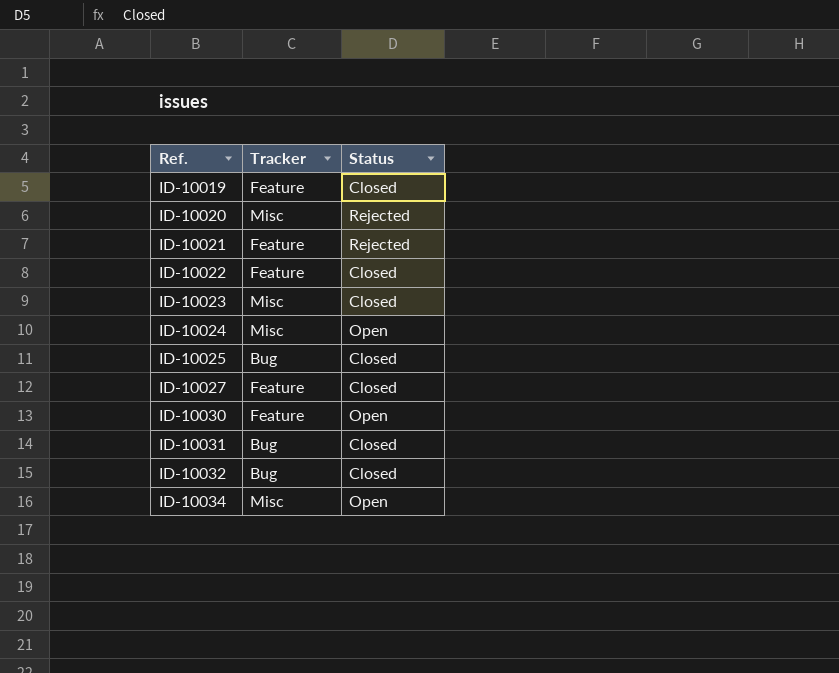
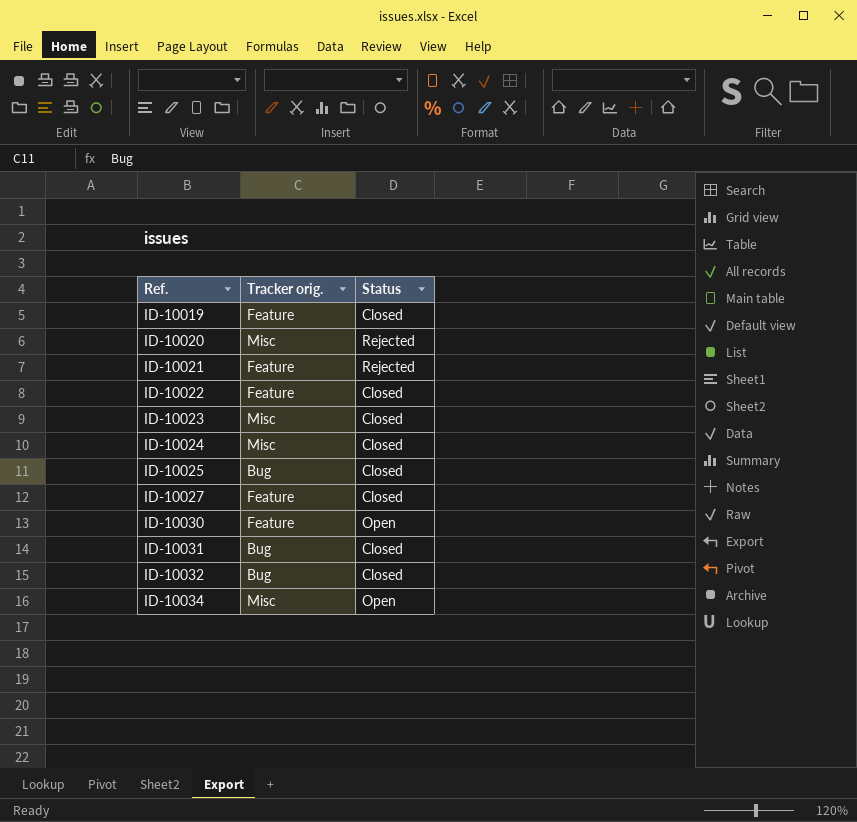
column name: Tracker -> Tracker orig.
ID-10024 | Status: Open -> Closed

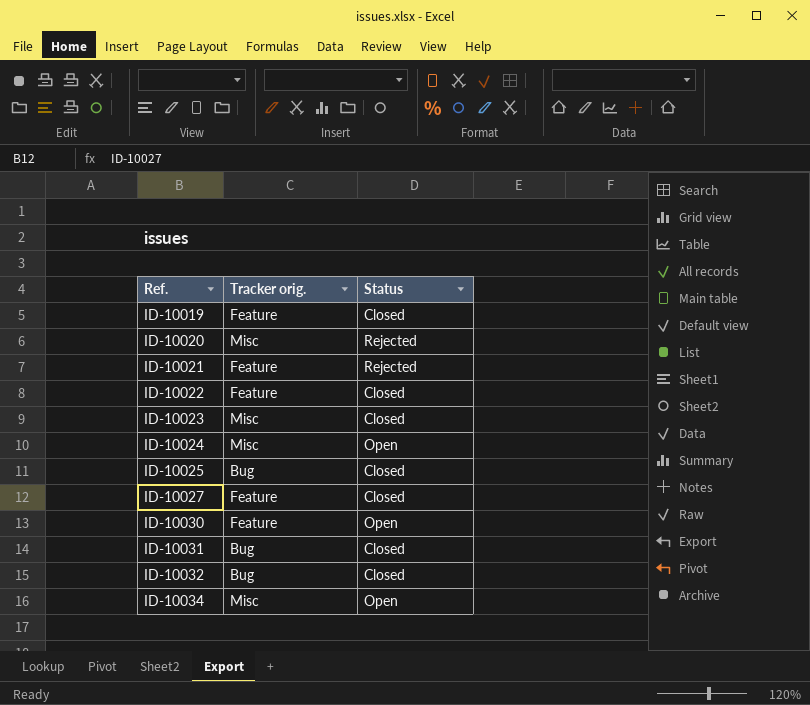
ID-10024 | Status: Closed -> Open

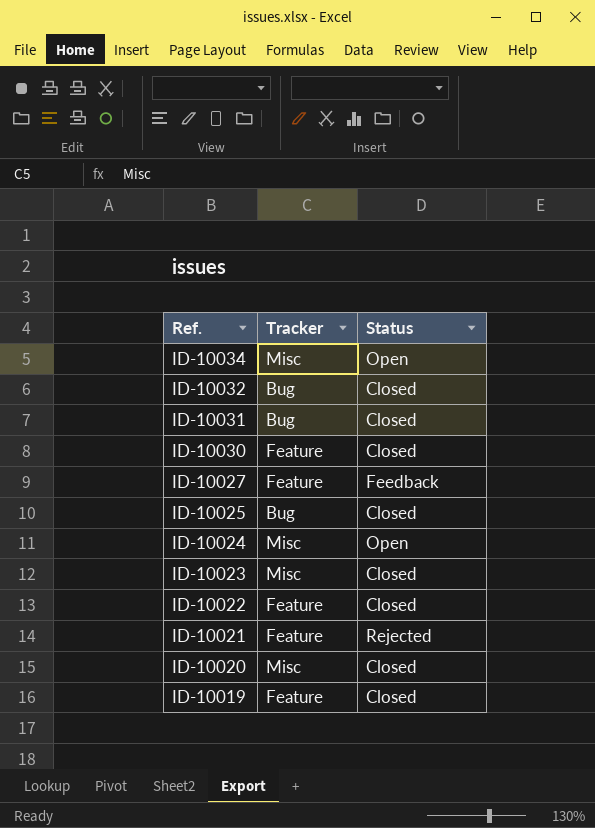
row order: Ref. ascending -> Ref. descending
column name: Tracker orig. -> Tracker
ID-10030 | Status: Open -> Closed
ID-10027 | Status: Closed -> Feedback
ID-10020 | Status: Rejected -> Closed

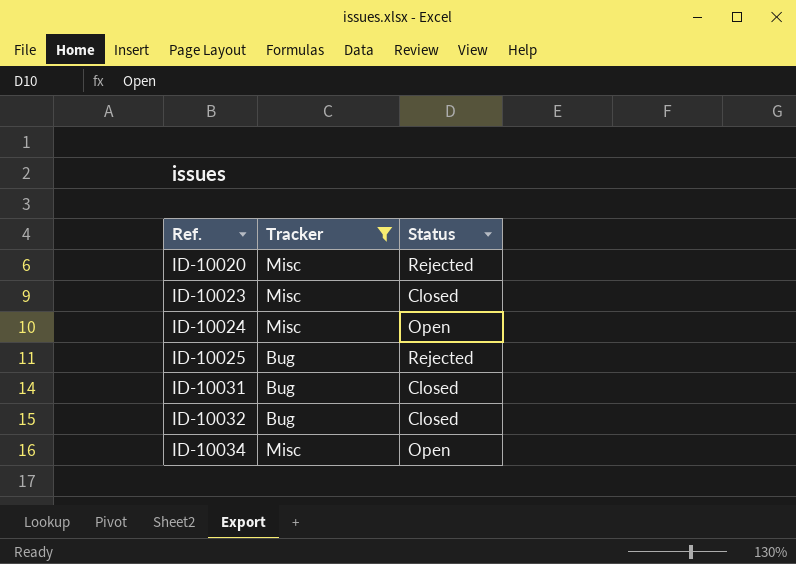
filter: none -> Tracker != Feature
row order: Ref. descending -> Ref. ascending
ID-10020 | Status: Closed -> Rejected
ID-10025 | Status: Closed -> Rejected

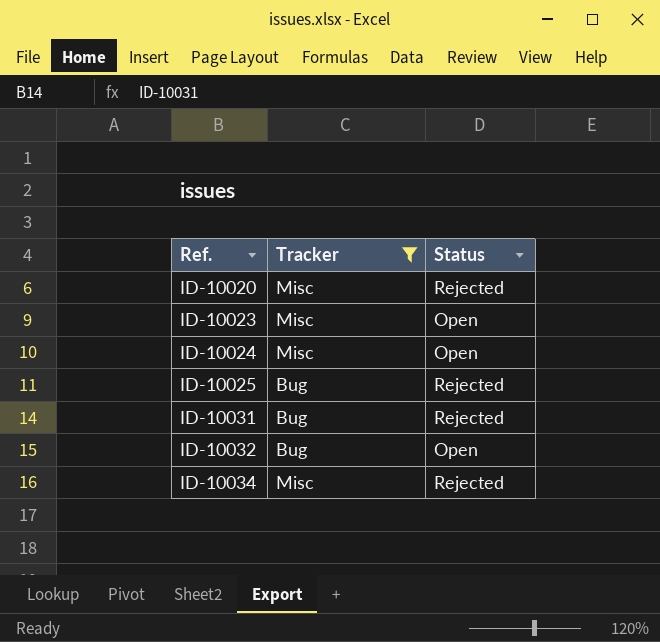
ID-10023 | Status: Closed -> Open
ID-10031 | Status: Closed -> Rejected
ID-10032 | Status: Closed -> Open
ID-10034 | Status: Open -> Rejected

